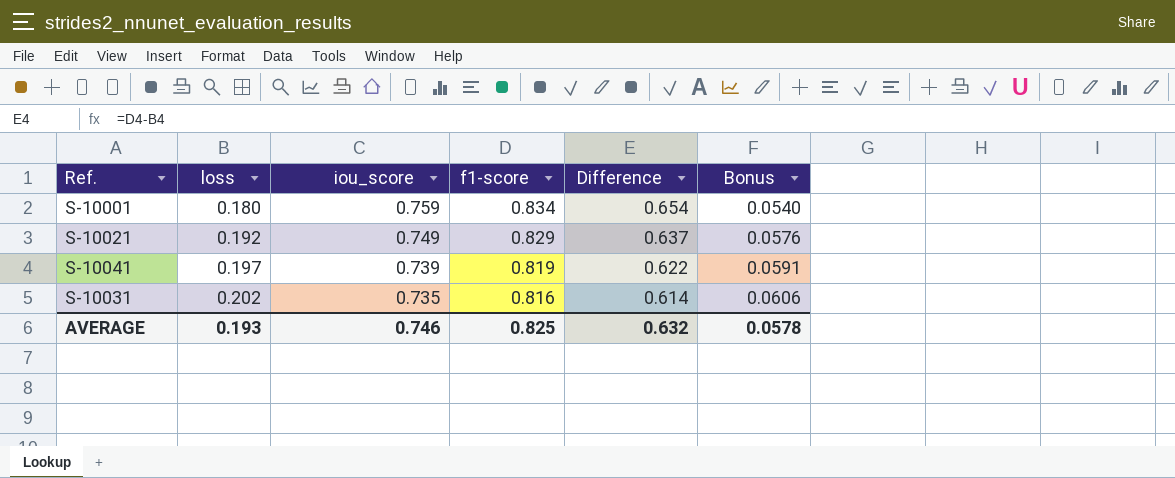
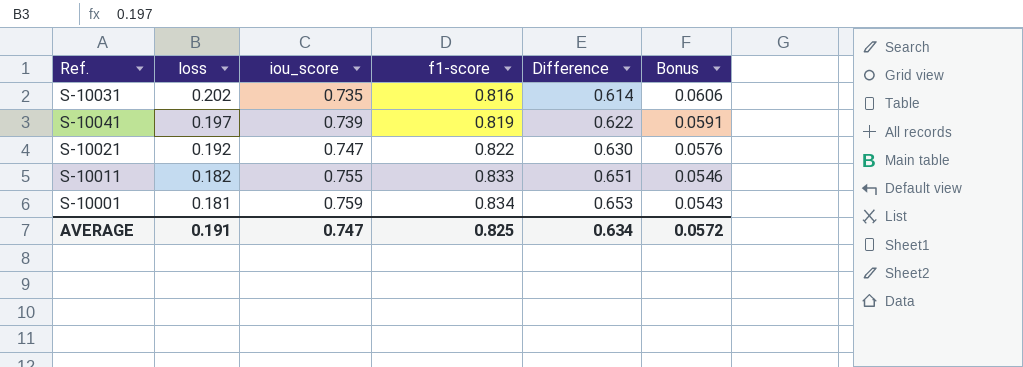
row order: loss ascending -> loss descending
S-10021 | iou_score: 0.749 -> 0.747
S-10021 | f1-score: 0.829 -> 0.822
S-10021 | Difference: 0.637 -> 0.630
row S-10011: none -> 0.182 | 0.755 | 0.833 | 0.651 | 0.0546
S-10001 | loss: 0.180 -> 0.181
S-10001 | Difference: 0.654 -> 0.653
S-10001 | Bonus: 0.0540 -> 0.0543
AVERAGE | loss: 0.193 -> 0.191
AVERAGE | iou_score: 0.746 -> 0.747
AVERAGE | Difference: 0.632 -> 0.634
AVERAGE | Bonus: 0.0578 -> 0.0572

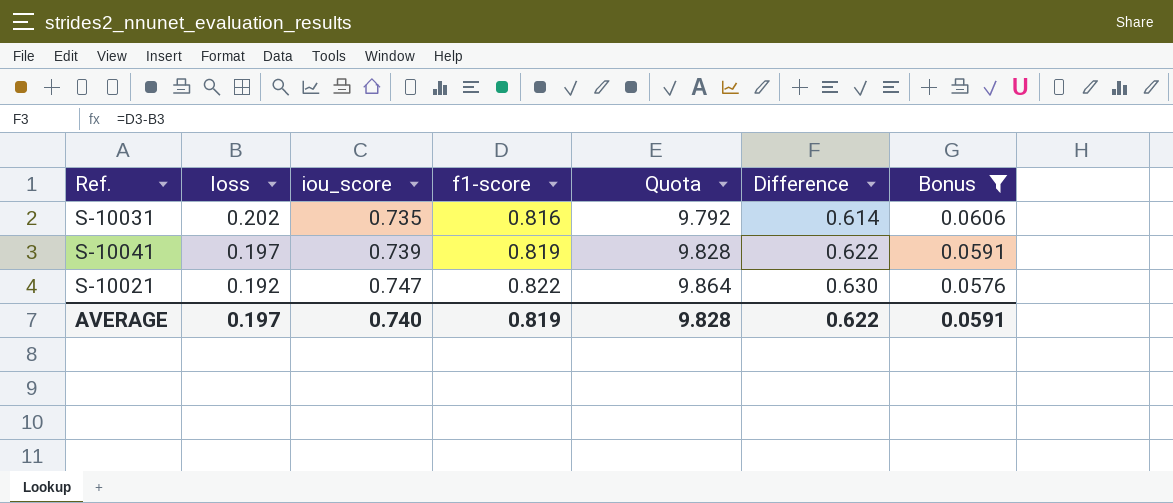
filter: none -> Bonus >= 0.0576
column Quota | formula: none -> [f1-score] * 12
AVERAGE | loss: 0.191 -> 0.197
AVERAGE | iou_score: 0.747 -> 0.740
AVERAGE | f1-score: 0.825 -> 0.819
AVERAGE | Difference: 0.634 -> 0.622
AVERAGE | Bonus: 0.0572 -> 0.0591

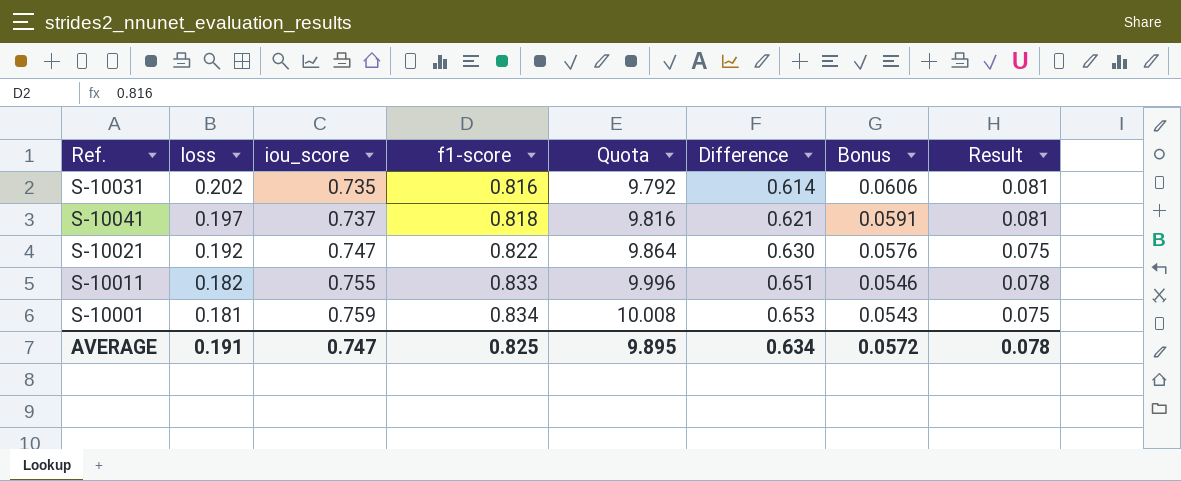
filter: Bonus >= 0.0576 -> none
column Result | formula: none -> [f1-score] - [iou_score]
S-10041 | iou_score: 0.739 -> 0.737
S-10041 | f1-score: 0.819 -> 0.818
S-10041 | Quota: 9.828 -> 9.816
S-10041 | Difference: 0.622 -> 0.621
AVERAGE | loss: 0.197 -> 0.191
AVERAGE | iou_score: 0.740 -> 0.747
AVERAGE | f1-score: 0.819 -> 0.825
AVERAGE | Quota: 9.828 -> 9.895
AVERAGE | Difference: 0.622 -> 0.634
AVERAGE | Bonus: 0.0591 -> 0.0572

